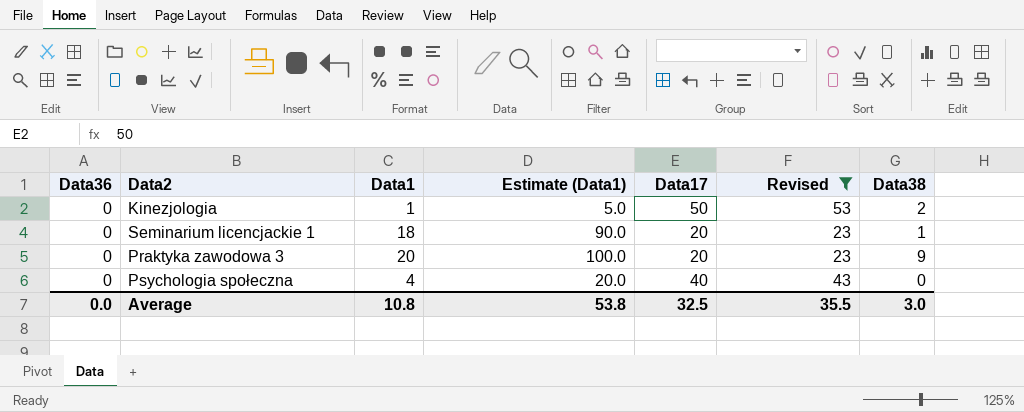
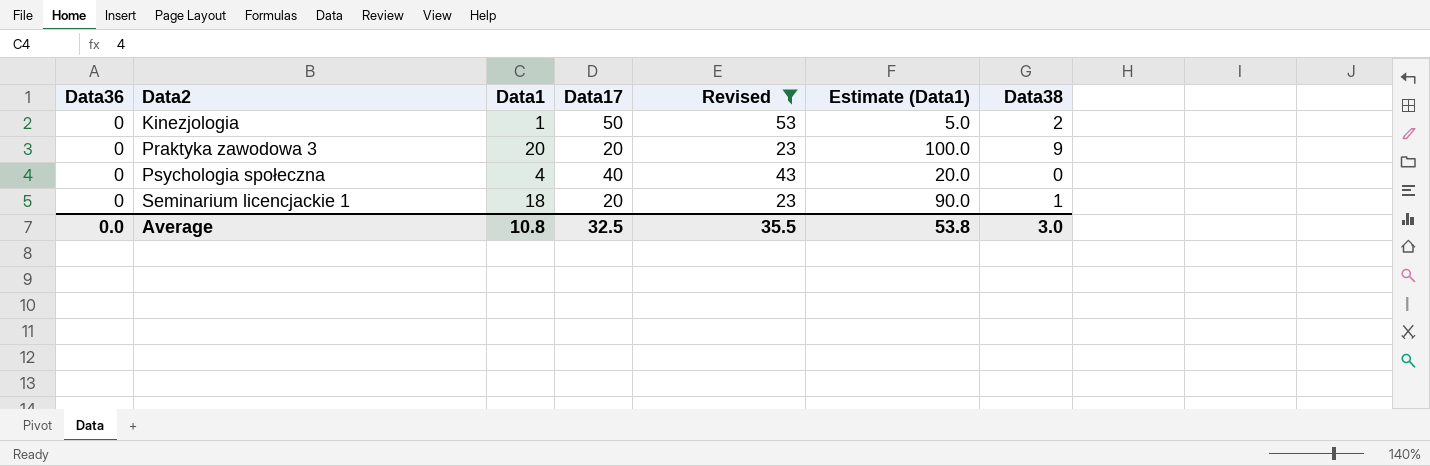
row order: none -> Data2 ascending
column Estimate (Data1) | position: 4 -> 6

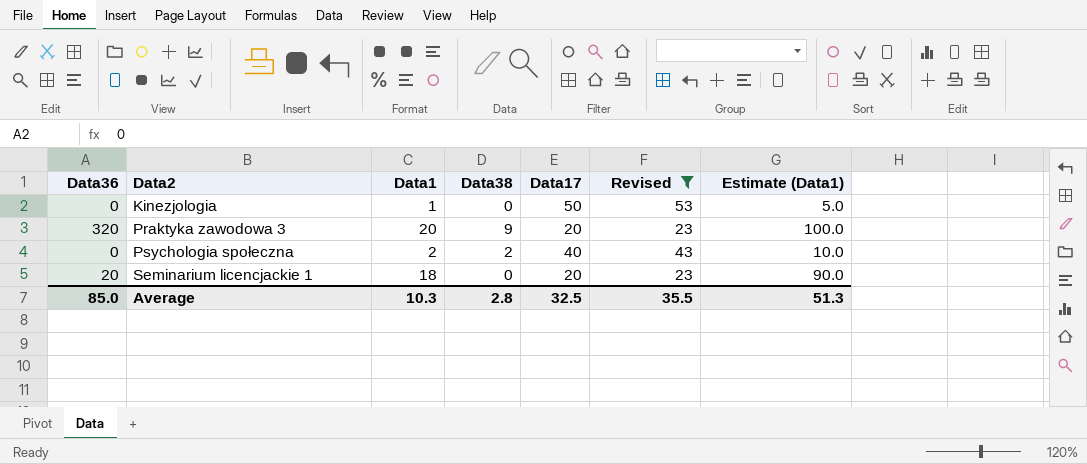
column Data38 | position: 7 -> 4
Kinezjologia | Data38: 2 -> 0
Praktyka zawodowa 3 | Data36: 0 -> 320
Psychologia społeczna | Data1: 4 -> 2
Psychologia społeczna | Data38: 0 -> 2
Psychologia społeczna | Estimate (Data1): 20.0 -> 10.0
Seminarium licencjackie 1 | Data36: 0 -> 20
Seminarium licencjackie 1 | Data38: 1 -> 0
Average | Data36: 0.0 -> 85.0
Average | Data1: 10.8 -> 10.3
Average | Data38: 3.0 -> 2.8
Average | Estimate (Data1): 53.8 -> 51.3

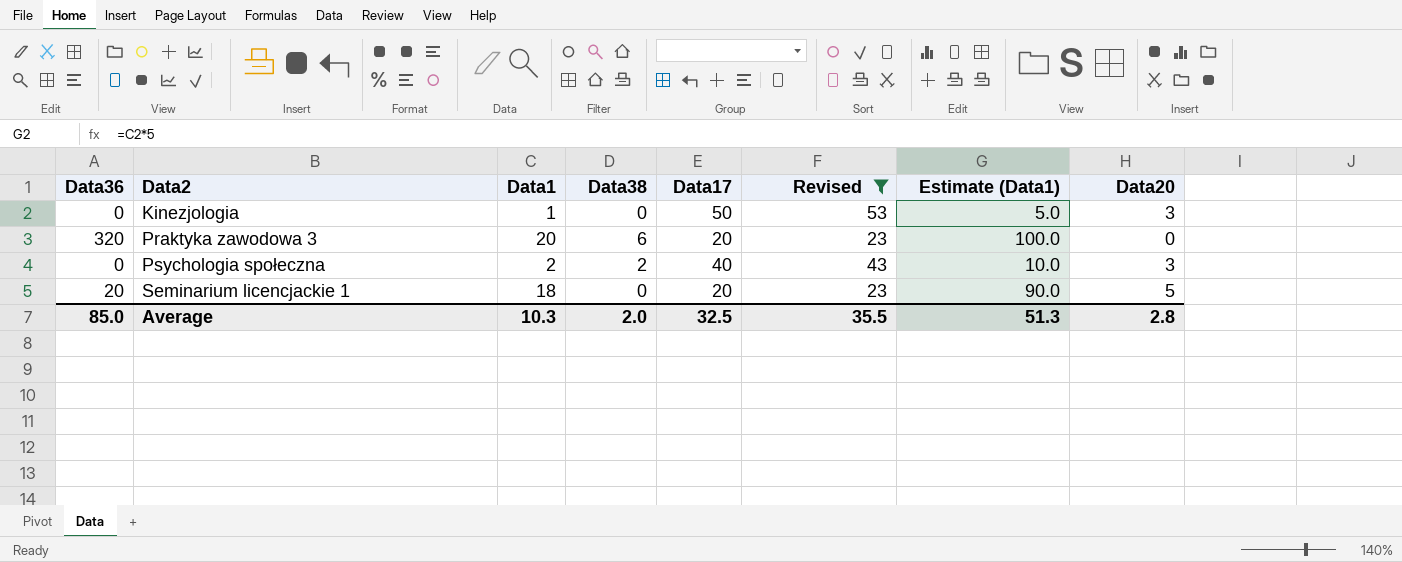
column Data20 | position: none -> 8
Praktyka zawodowa 3 | Data38: 9 -> 6
Average | Data38: 2.8 -> 2.0

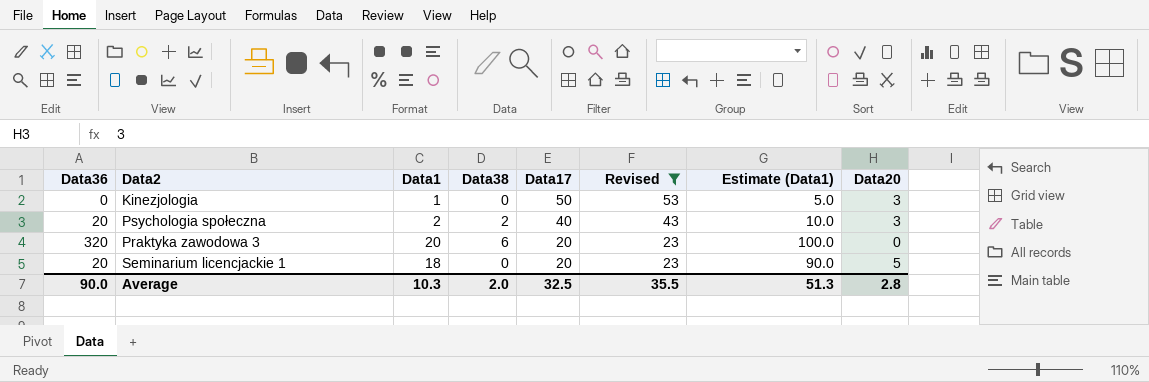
row order: Data2 ascending -> Data17 descending
Psychologia społeczna | Data36: 0 -> 20
Average | Data36: 85.0 -> 90.0

